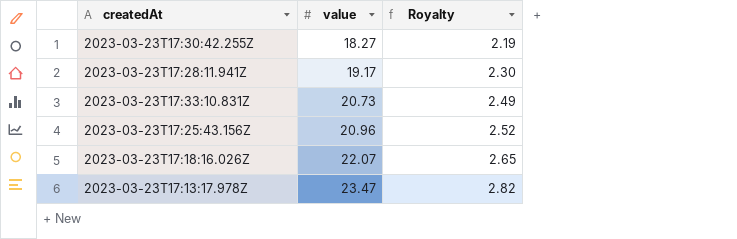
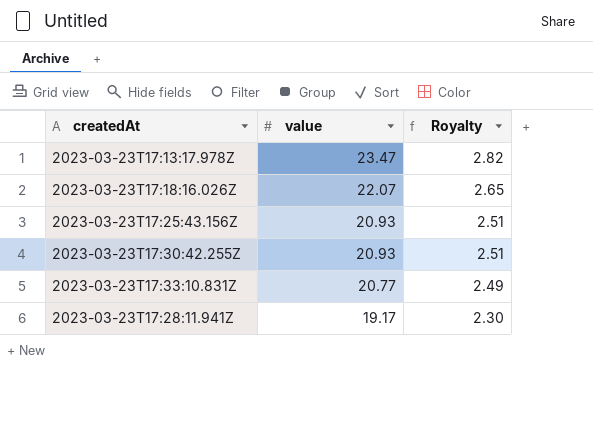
row order: value ascending -> value descending
2023-03-23T17:25:43.156Z | value: 20.96 -> 20.93
2023-03-23T17:25:43.156Z | Royalty: 2.52 -> 2.51
2023-03-23T17:30:42.255Z | value: 18.27 -> 20.93
2023-03-23T17:30:42.255Z | Royalty: 2.19 -> 2.51
2023-03-23T17:33:10.831Z | value: 20.73 -> 20.77

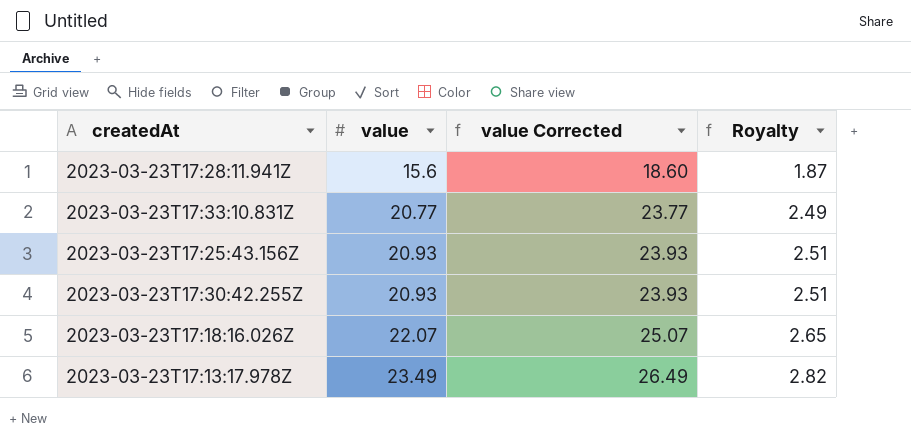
row order: value descending -> value ascending
column value Corrected | formula: none -> [value] + 3
2023-03-23T17:28:11.941Z | value: 19.17 -> 15.6
2023-03-23T17:28:11.941Z | Royalty: 2.30 -> 1.87
2023-03-23T17:13:17.978Z | value: 23.47 -> 23.49

